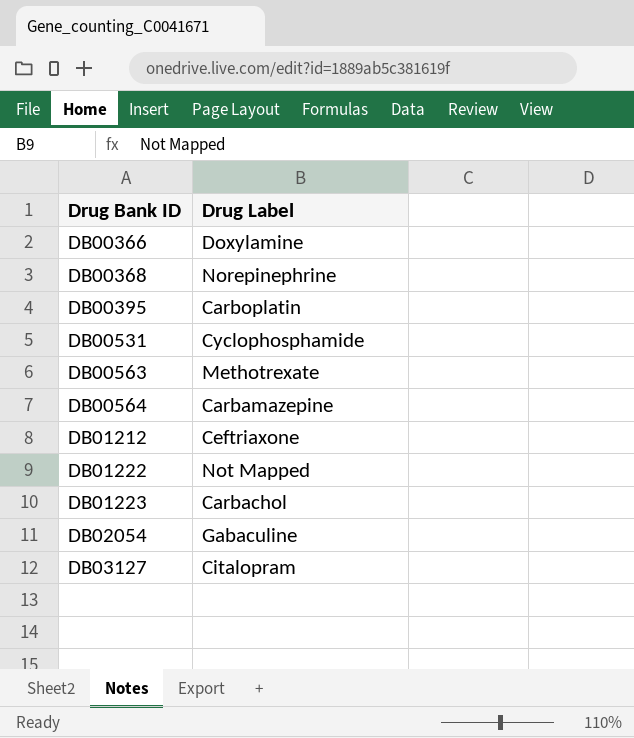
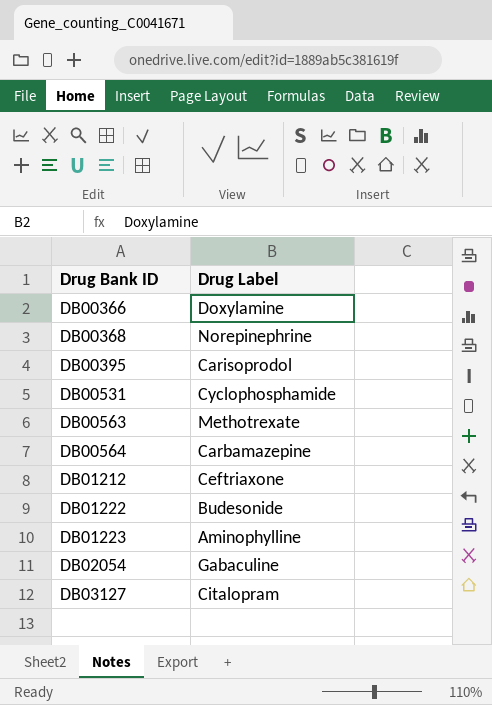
DB00395 | Drug Label: Carboplatin -> Carisoprodol
DB01222 | Drug Label: Not Mapped -> Budesonide
DB01223 | Drug Label: Carbachol -> Aminophylline

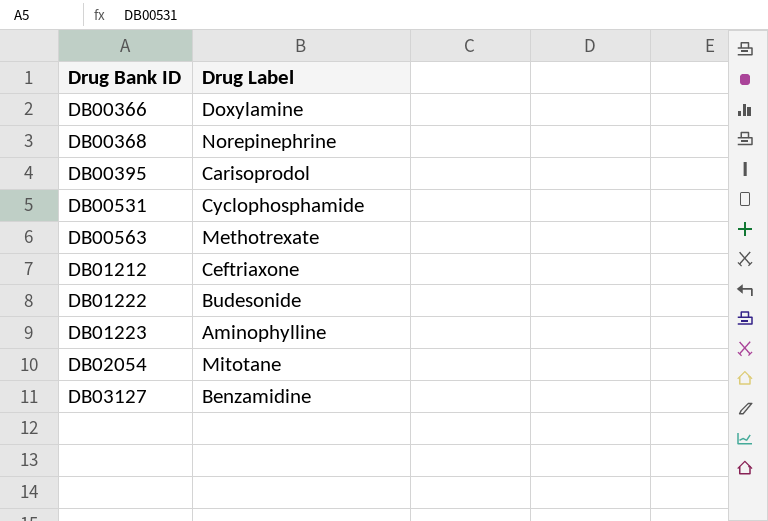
row DB00564: Carbamazepine -> none
DB02054 | Drug Label: Gabaculine -> Mitotane
DB03127 | Drug Label: Citalopram -> Benzamidine

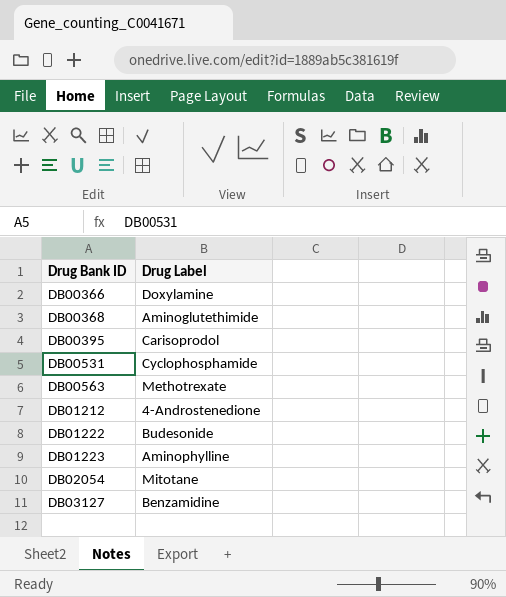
DB00368 | Drug Label: Norepinephrine -> Aminoglutethimide
DB01212 | Drug Label: Ceftriaxone -> 4-Androstenedione

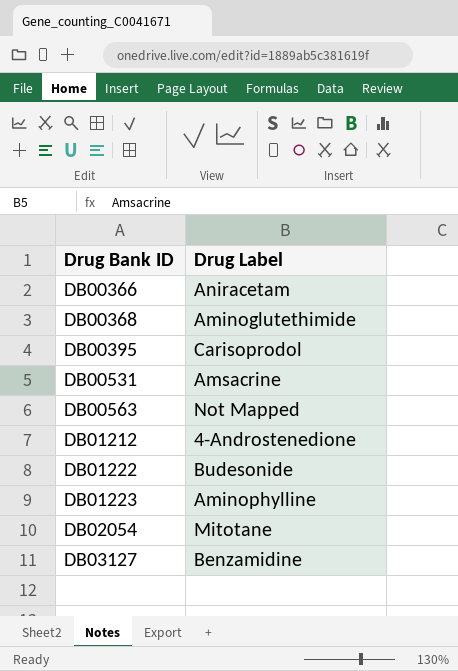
DB00366 | Drug Label: Doxylamine -> Aniracetam
DB00531 | Drug Label: Cyclophosphamide -> Amsacrine
DB00563 | Drug Label: Methotrexate -> Not Mapped

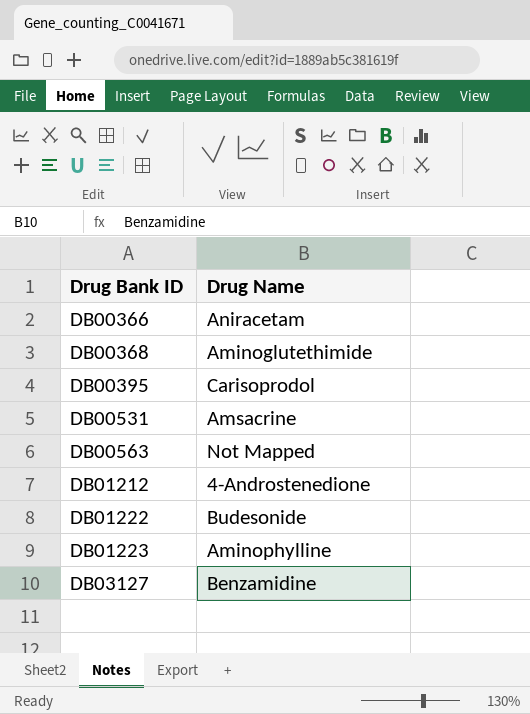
column name: Drug Label -> Drug Name
row DB02054: Mitotane -> none

